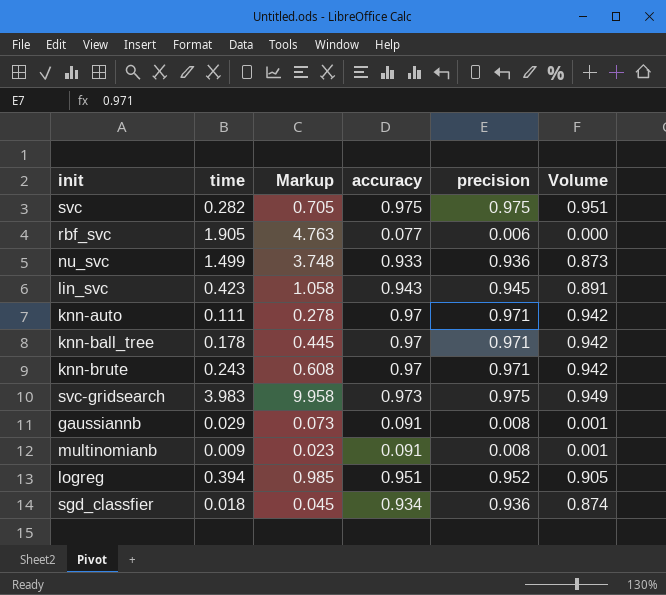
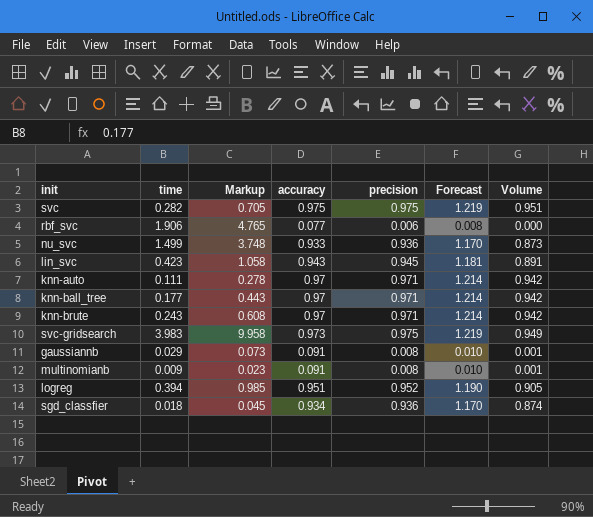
column Forecast | formula: none -> [precision] * 1.25
rbf_svc | time: 1.905 -> 1.906
rbf_svc | Markup: 4.763 -> 4.765
knn-ball_tree | time: 0.178 -> 0.177
knn-ball_tree | Markup: 0.445 -> 0.443

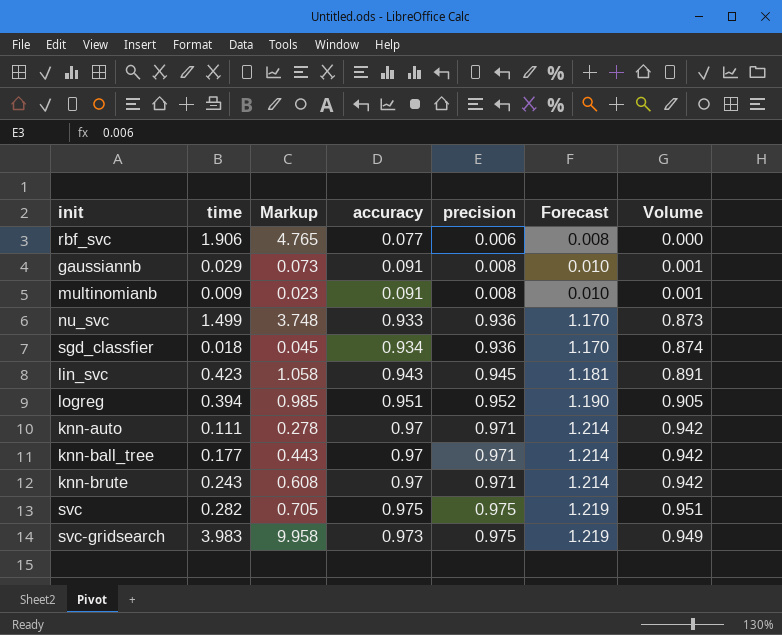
row order: none -> precision ascending

